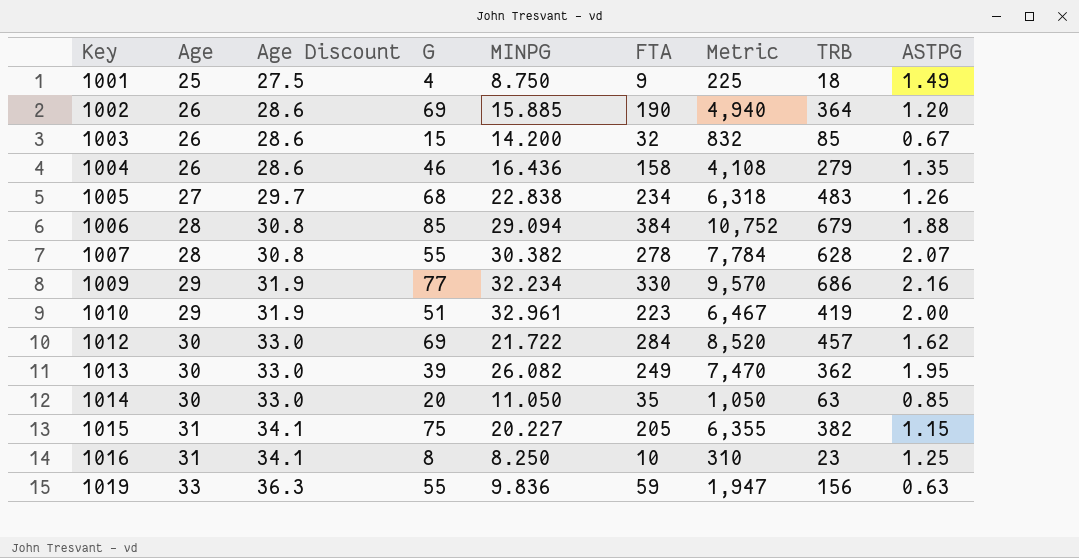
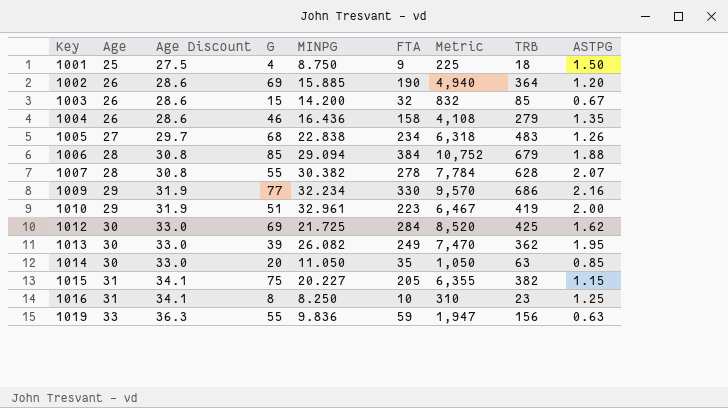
1001 | ASTPG: 1.49 -> 1.50
1012 | MINPG: 21.722 -> 21.725
1012 | TRB: 457 -> 425

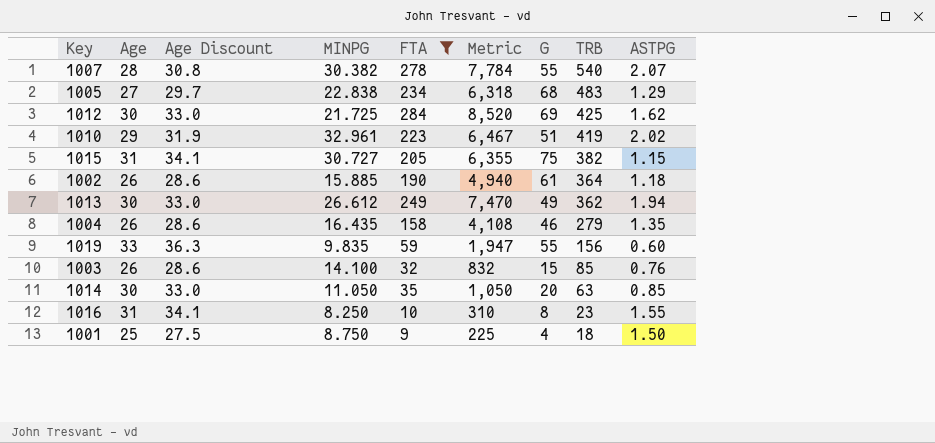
filter: none -> FTA <= 284
row order: Key ascending -> TRB descending
column G | position: 4 -> 7
1007 | TRB: 628 -> 540
1005 | ASTPG: 1.26 -> 1.29
1010 | ASTPG: 2.00 -> 2.02
1015 | MINPG: 20.227 -> 30.727
1002 | G: 69 -> 61
1002 | ASTPG: 1.20 -> 1.18
1013 | MINPG: 26.082 -> 26.612
1013 | G: 39 -> 49
1013 | ASTPG: 1.95 -> 1.94
1004 | MINPG: 16.436 -> 16.435
1019 | MINPG: 9.836 -> 9.835
1019 | ASTPG: 0.63 -> 0.60
1003 | MINPG: 14.200 -> 14.100
1003 | ASTPG: 0.67 -> 0.76
1016 | ASTPG: 1.25 -> 1.55

